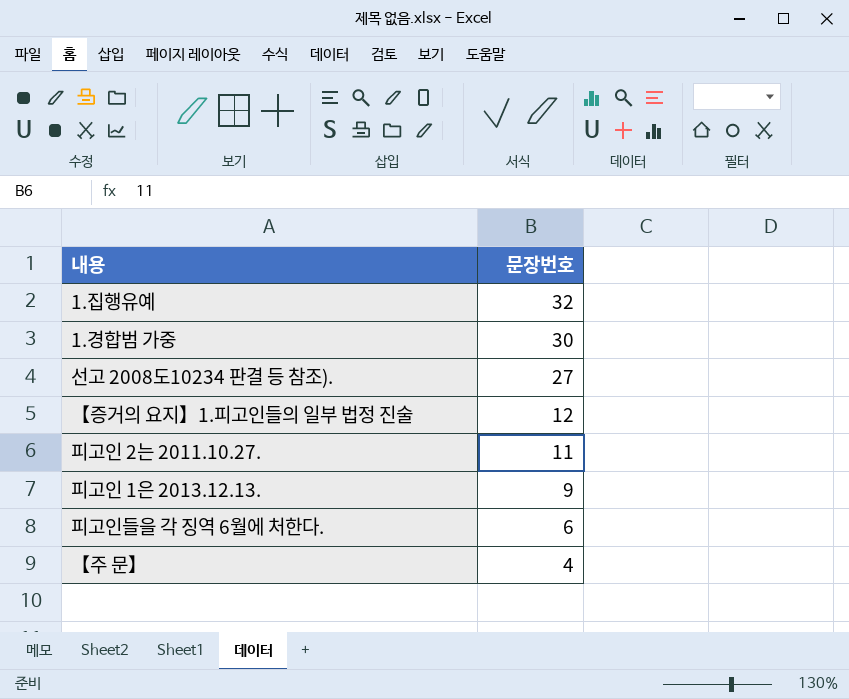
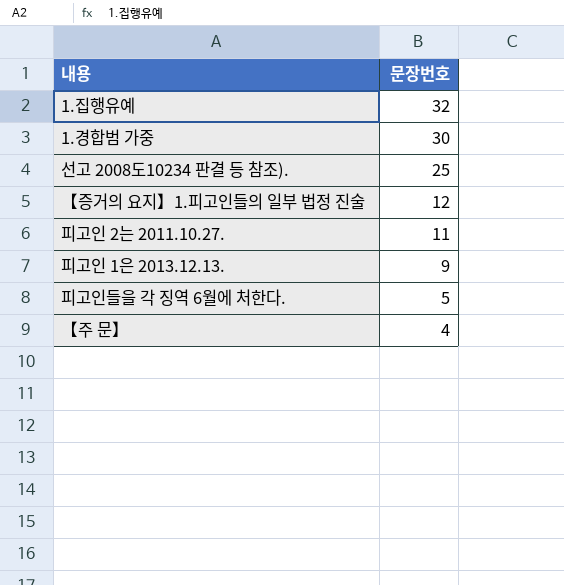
선고 2008도10234 판결 등 참조). | 문장번호: 27 -> 25
피고인들을 각 징역 6월에 처한다. | 문장번호: 6 -> 5

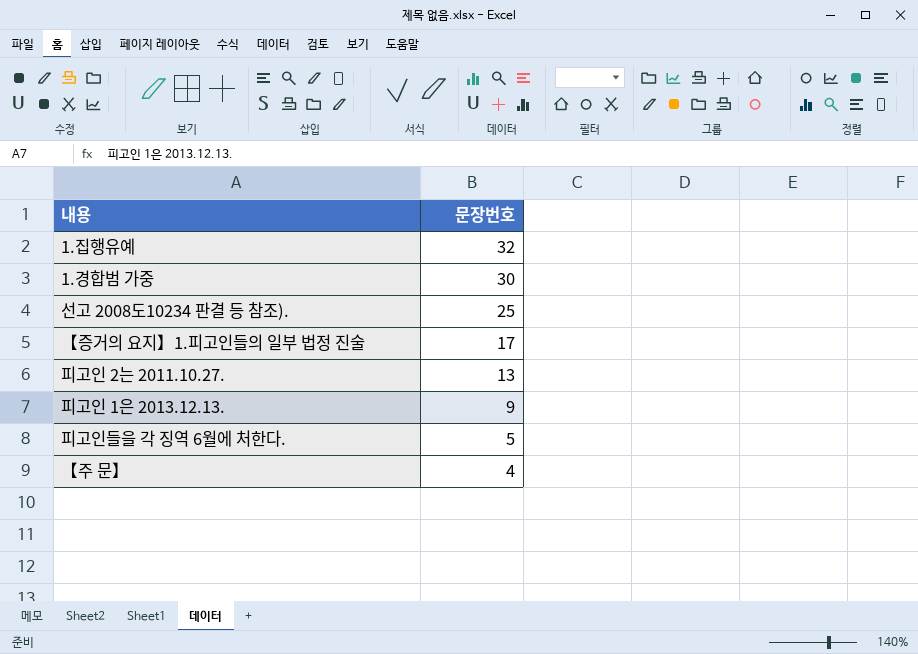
【증거의 요지】1.피고인들의 일부 법정 진술 | 문장번호: 12 -> 17
피고인 2는 2011.10.27. | 문장번호: 11 -> 13

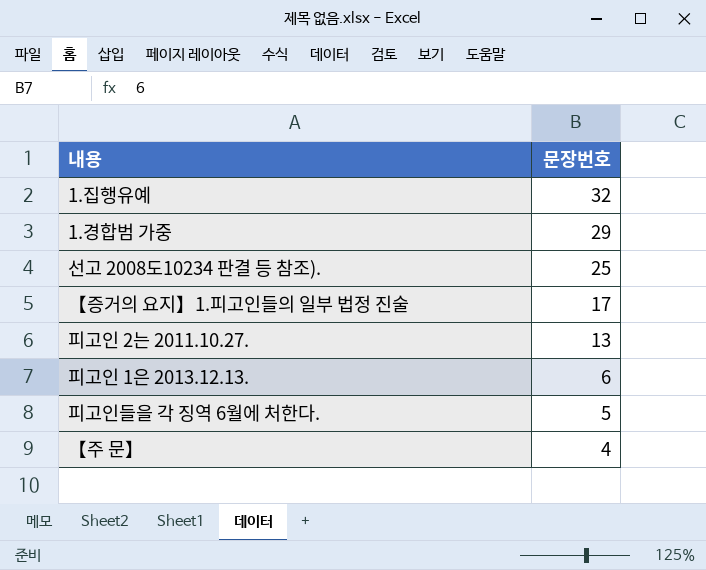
1.경합범 가중 | 문장번호: 30 -> 29
피고인 1은 2013.12.13. | 문장번호: 9 -> 6

